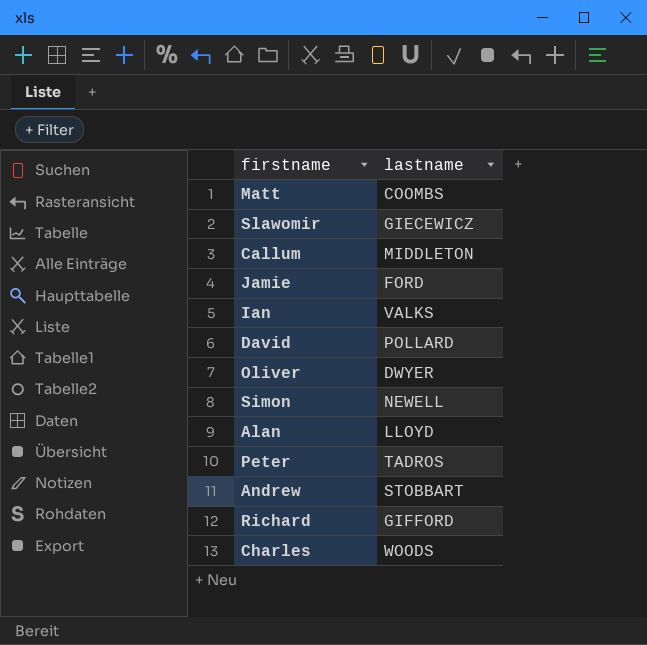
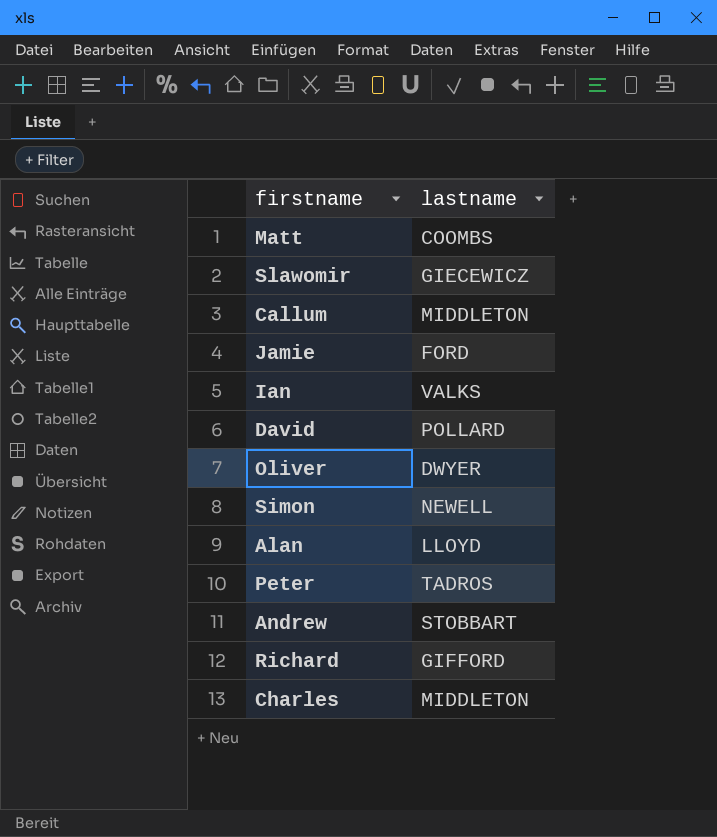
Charles | lastname: WOODS -> MIDDLETON

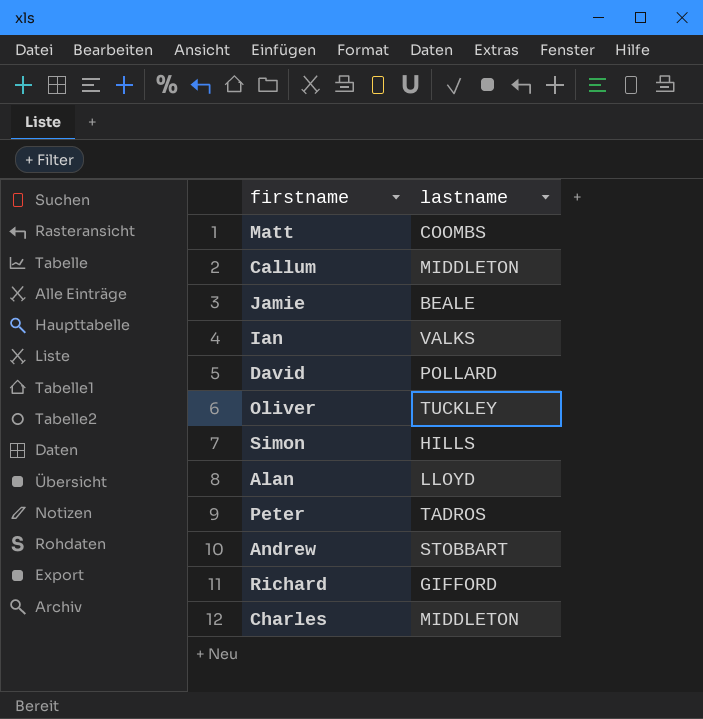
row Slawomir: GIECEWICZ -> none
Jamie | lastname: FORD -> BEALE
Oliver | lastname: DWYER -> TUCKLEY
Simon | lastname: NEWELL -> HILLS

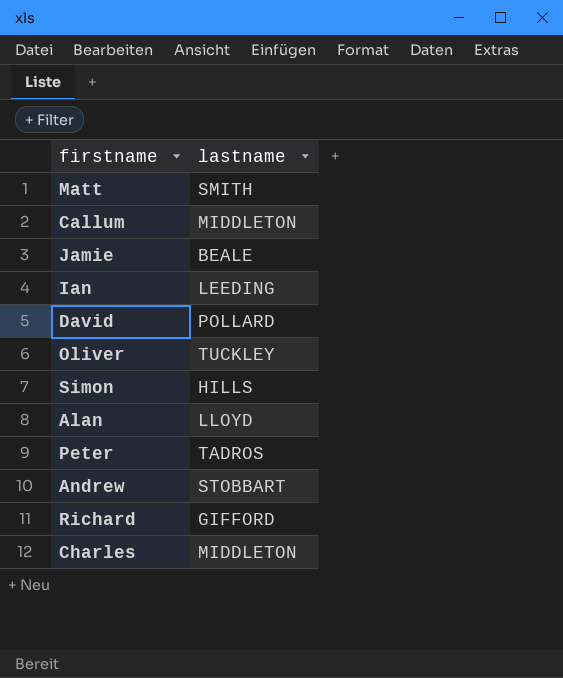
Matt | lastname: COOMBS -> SMITH
Ian | lastname: VALKS -> LEEDING

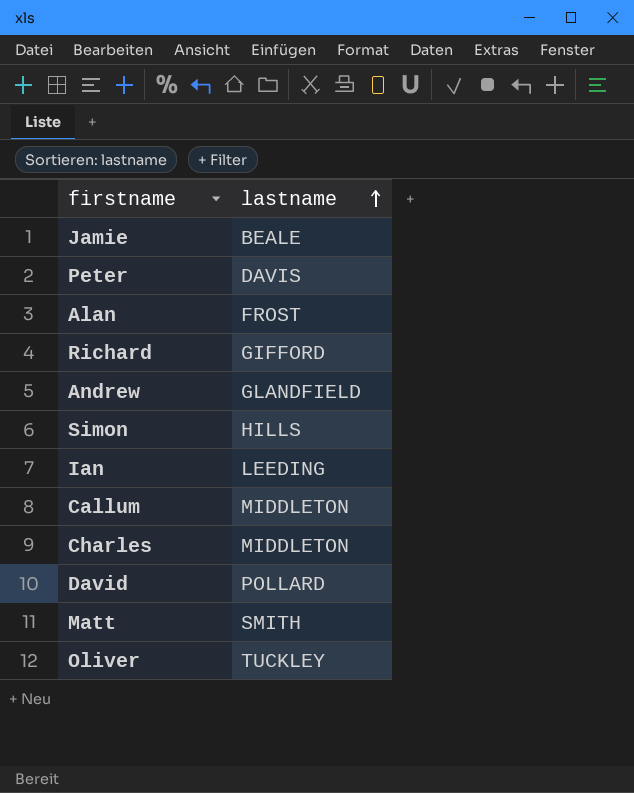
row order: none -> lastname ascending
Peter | lastname: TADROS -> DAVIS
Alan | lastname: LLOYD -> FROST
Andrew | lastname: STOBBART -> GLANDFIELD

